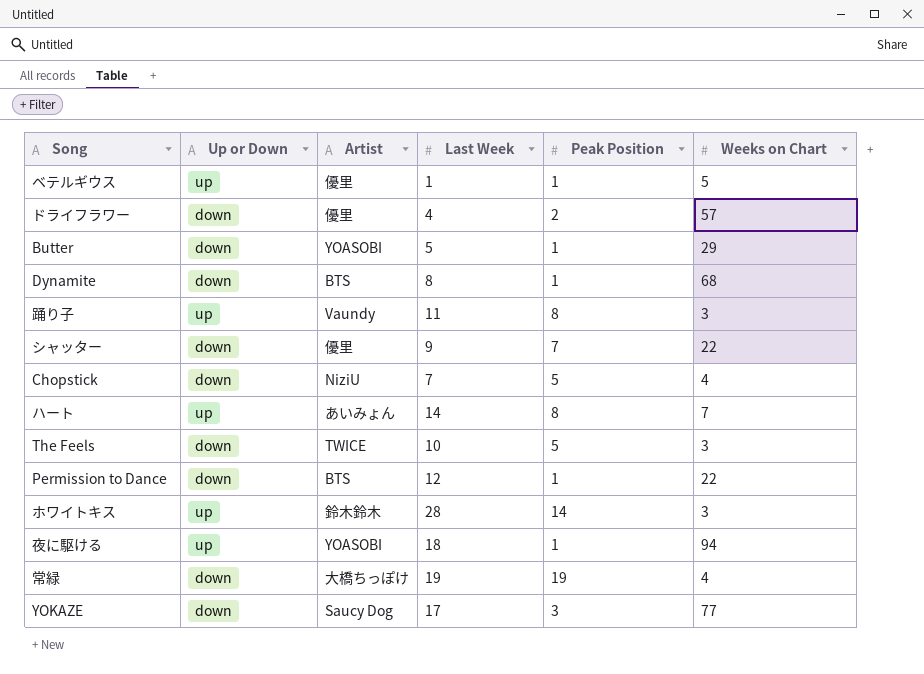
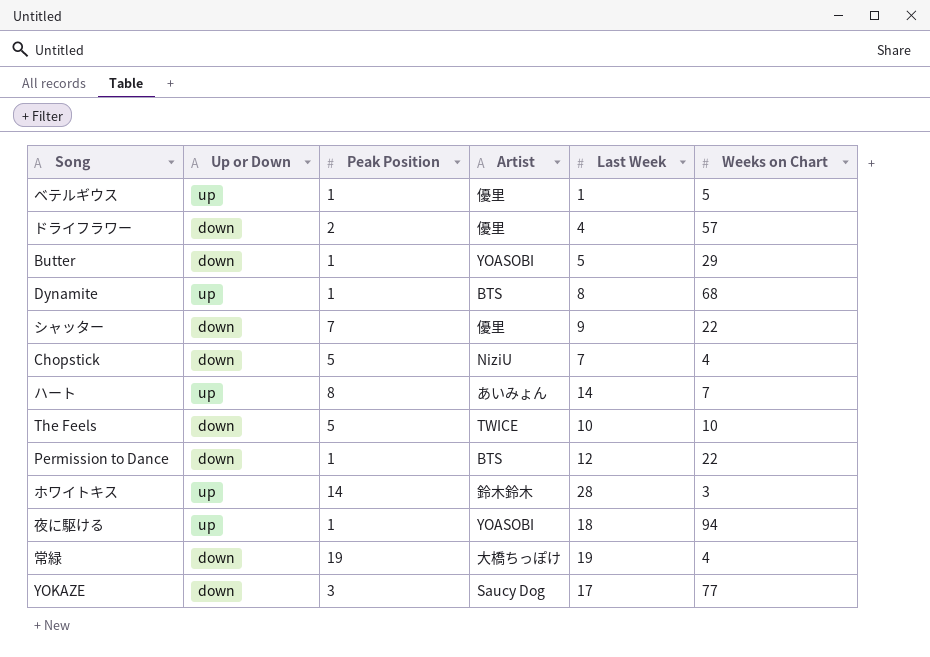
column Peak Position | position: 5 -> 3
row 踊り子: up | Vaundy | 11 | 8 | 3 -> none
Dynamite | Up or Down: down -> up
The Feels | Weeks on Chart: 3 -> 10

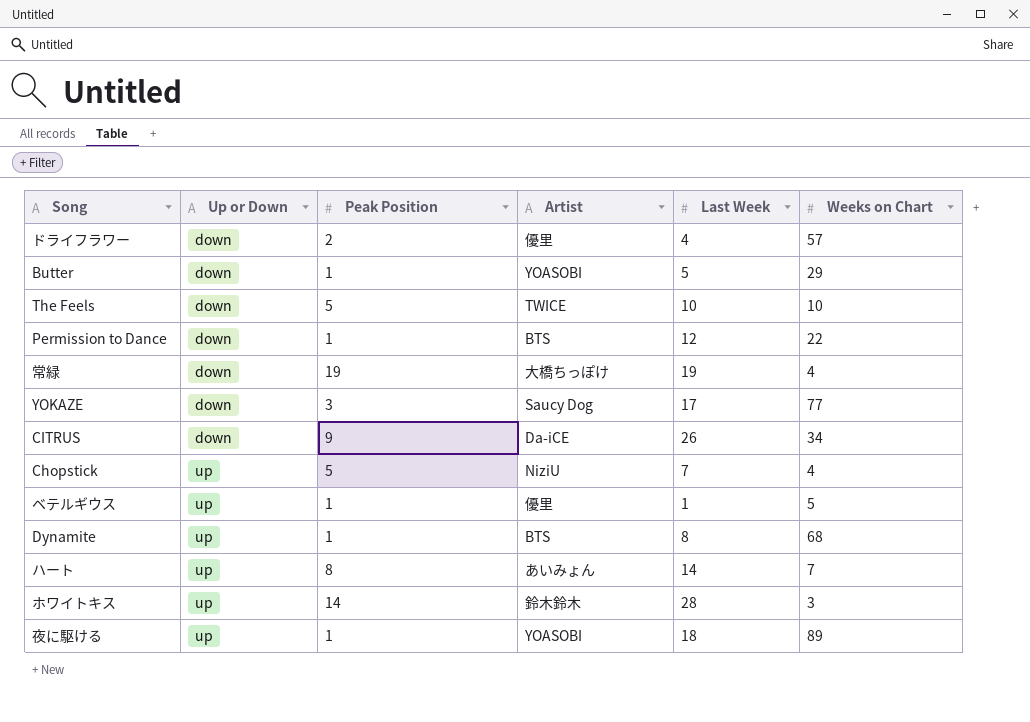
row order: none -> Up or Down ascending
row シャッター: down | 7 | 優里 | 9 | 22 -> none
row CITRUS: none -> down | 9 | Da-iCE | 26 | 34
Chopstick | Up or Down: down -> up
夜に駆ける | Weeks on Chart: 94 -> 89

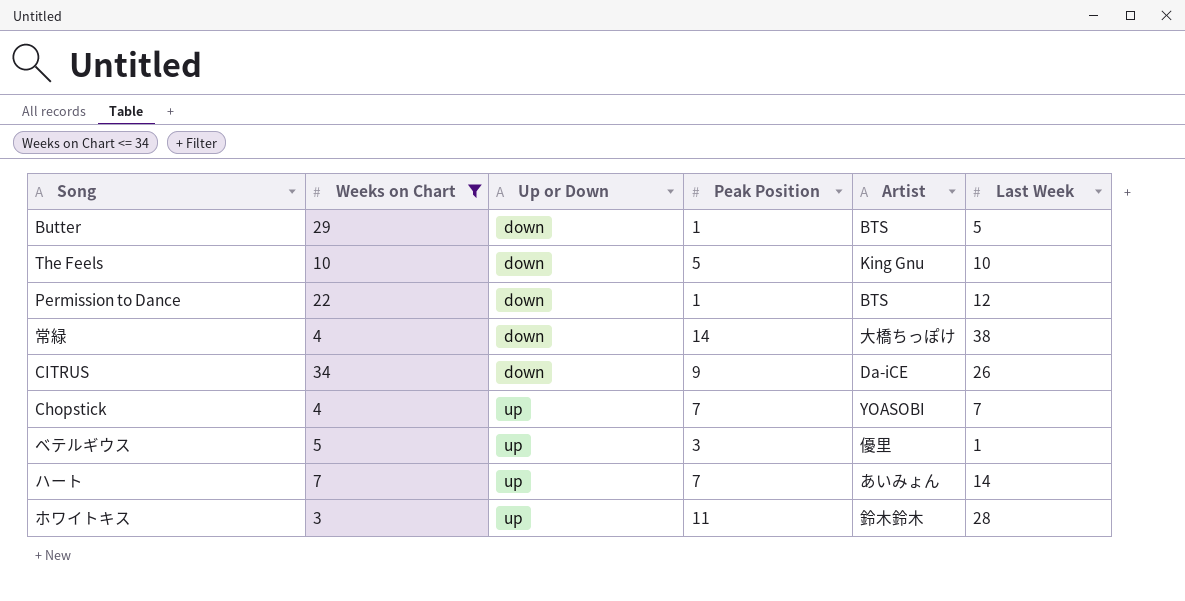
filter: none -> Weeks on Chart <= 34
column Weeks on Chart | position: 6 -> 2
Butter | Artist: YOASOBI -> BTS
The Feels | Artist: TWICE -> King Gnu
常緑 | Peak Position: 19 -> 14
常緑 | Last Week: 19 -> 38
Chopstick | Peak Position: 5 -> 7
Chopstick | Artist: NiziU -> YOASOBI
ベテルギウス | Peak Position: 1 -> 3
ハート | Peak Position: 8 -> 7
ホワイトキス | Peak Position: 14 -> 11

